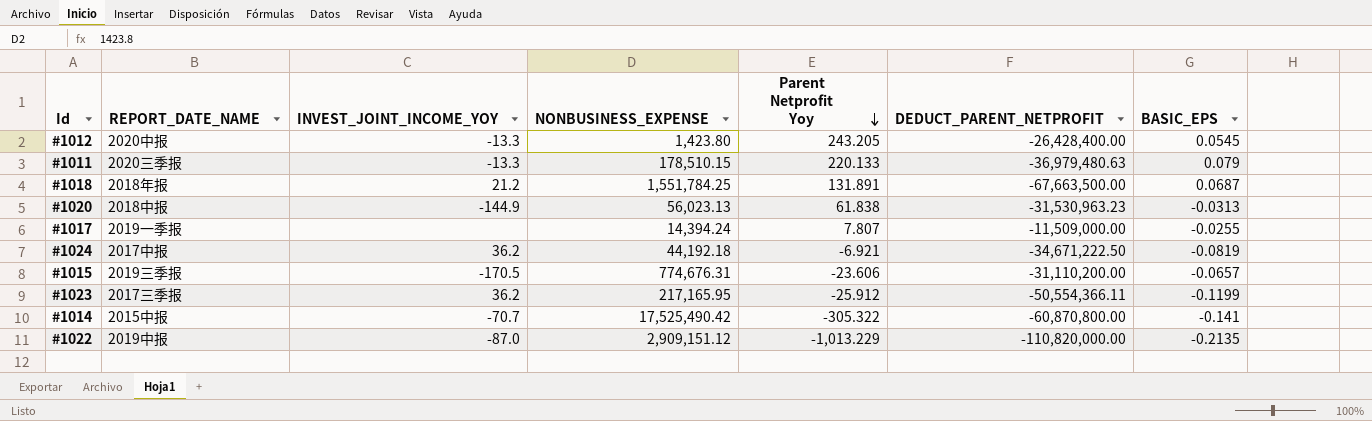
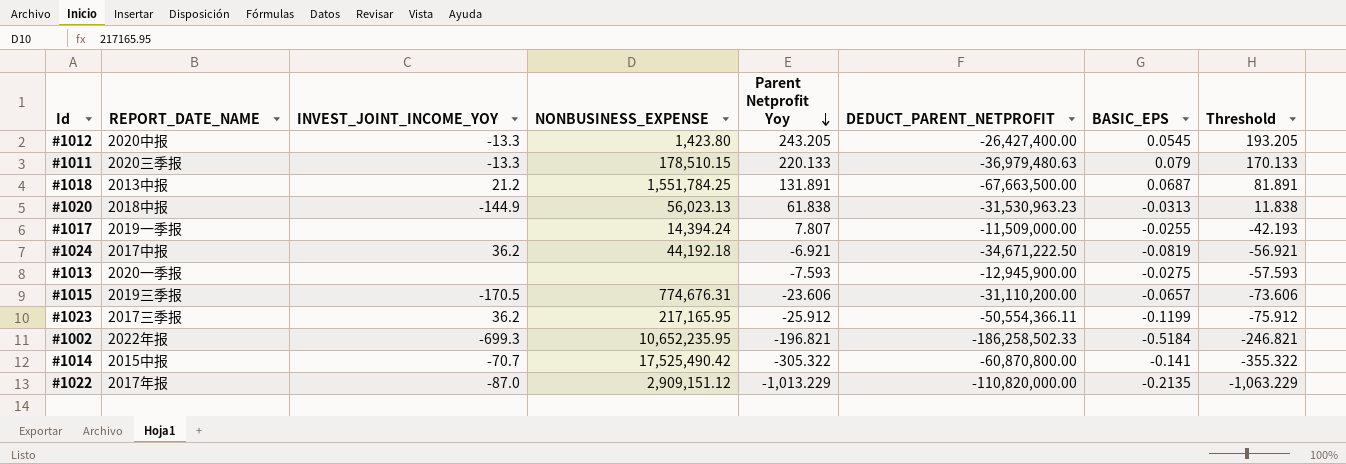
column Threshold | formula: none -> [Parent Netprofit Yoy] - 50
#1012 | DEDUCT_PARENT_NETPROFIT: -26,428,400.00 -> -26,427,400.00
#1018 | REPORT_DATE_NAME: 2018年报 -> 2013中报
row #1013: none -> 2020一季报 | none | none | -7.593 | -12,945,900.00 | -0.0275 | -57.593
row #1002: none -> 2022年报 | -699.3 | 10,652,235.95 | -196.821 | -186,258,502.33 | -0.5184 | -246.821
#1022 | REPORT_DATE_NAME: 2019中报 -> 2017年报

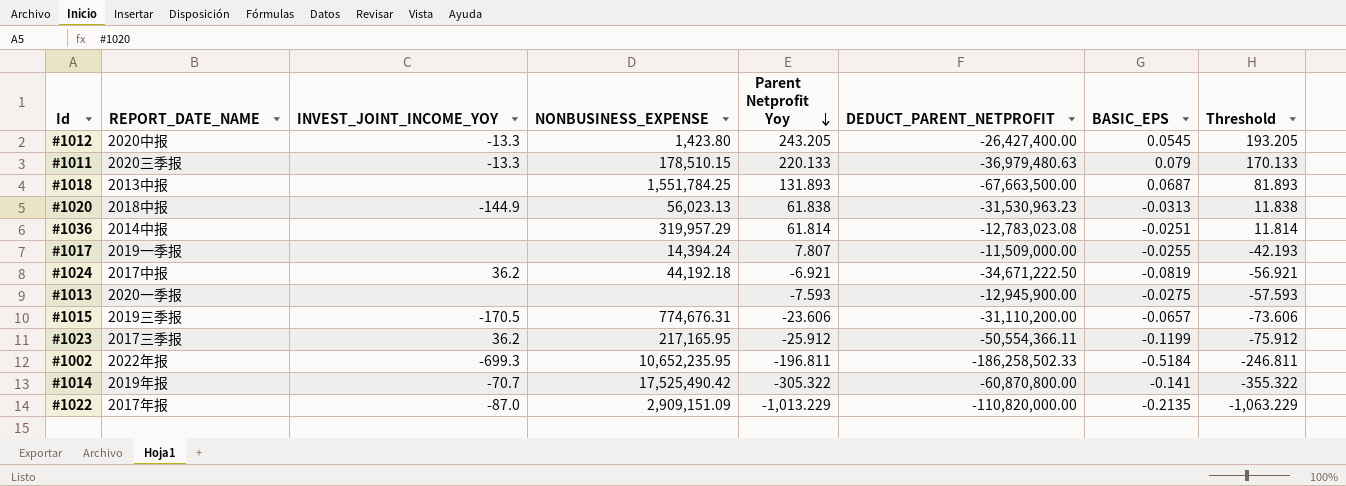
#1018 | INVEST_JOINT_INCOME_YOY: 21.2 -> none
#1018 | Parent Netprofit Yoy: 131.891 -> 131.893
#1018 | Threshold: 81.891 -> 81.893
row #1036: none -> 2014中报 | none | 319,957.29 | 61.814 | -12,783,023.08 | -0.0251 | 11.814
#1002 | Parent Netprofit Yoy: -196.821 -> -196.811
#1002 | Threshold: -246.821 -> -246.811
#1014 | REPORT_DATE_NAME: 2015中报 -> 2019年报
#1022 | NONBUSINESS_EXPENSE: 2,909,151.12 -> 2,909,151.09

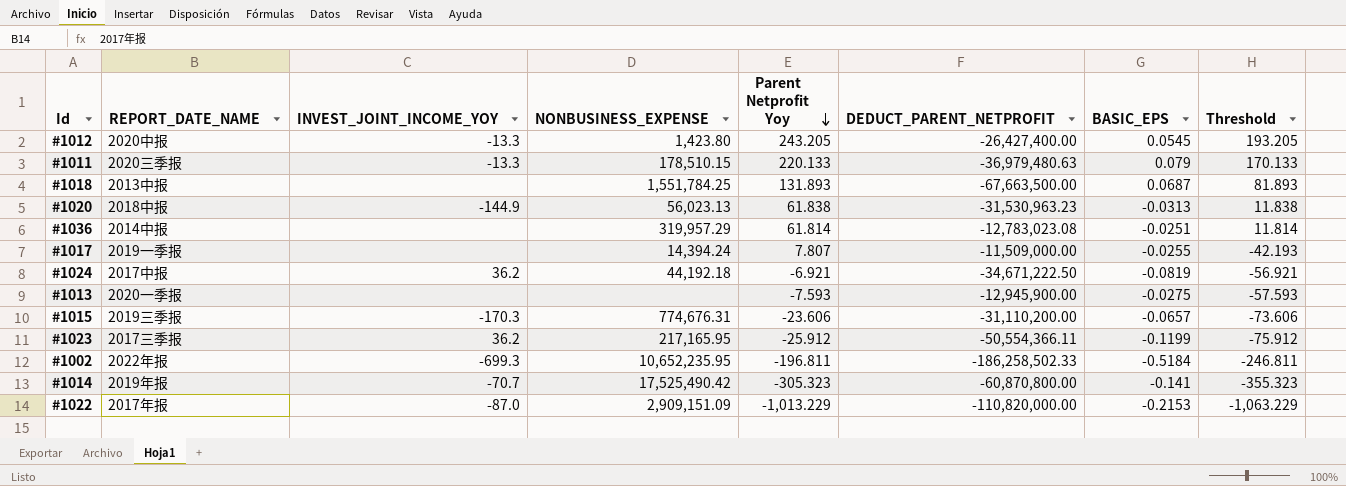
#1015 | INVEST_JOINT_INCOME_YOY: -170.5 -> -170.3
#1014 | Parent Netprofit Yoy: -305.322 -> -305.323
#1014 | Threshold: -355.322 -> -355.323
#1022 | BASIC_EPS: -0.2135 -> -0.2153

